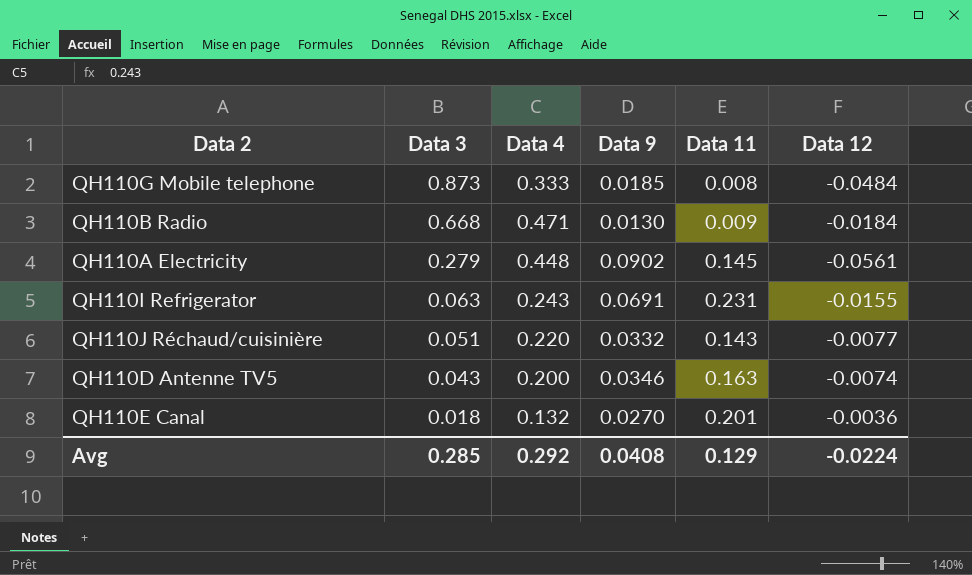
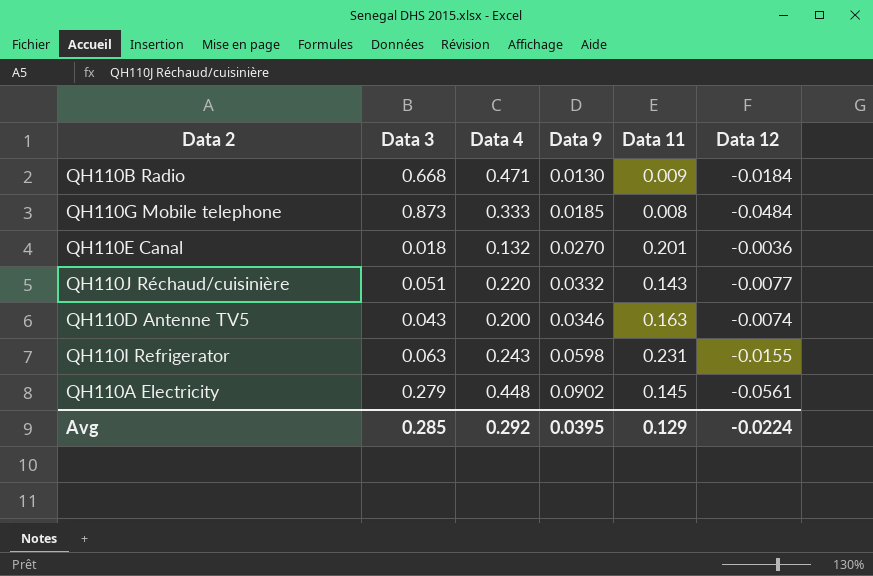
row order: Data 3 descending -> Data 9 ascending
QH110I Refrigerator | Data 9: 0.0691 -> 0.0598
Avg | Data 9: 0.0408 -> 0.0395

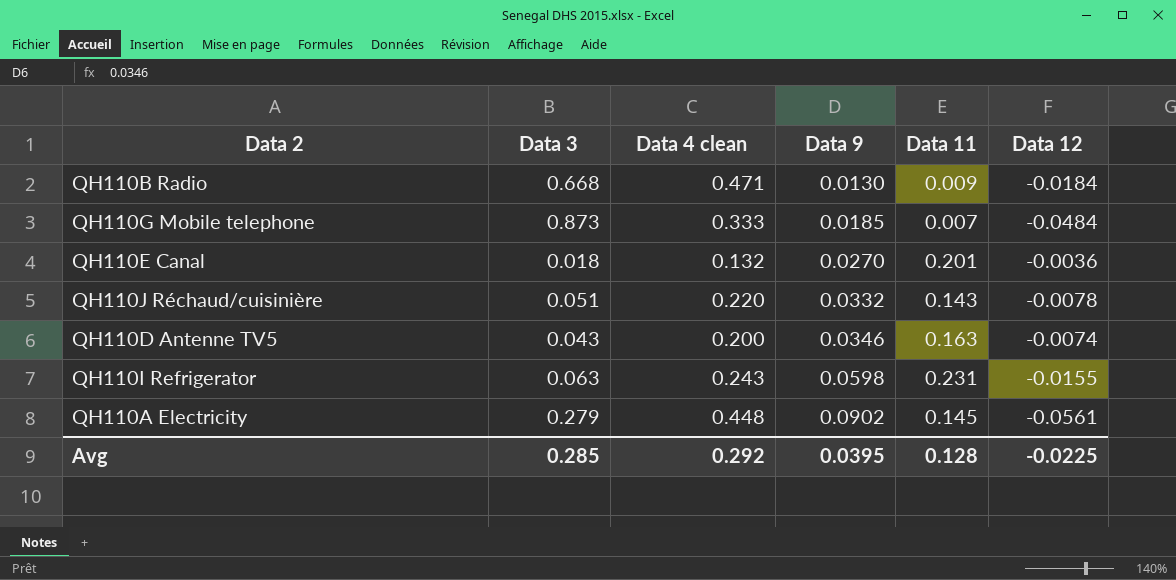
column name: Data 4 -> Data 4 clean
QH110G Mobile telephone | Data 11: 0.008 -> 0.007
QH110J Réchaud/cuisinière | Data 12: -0.0077 -> -0.0078
Avg | Data 11: 0.129 -> 0.128
Avg | Data 12: -0.0224 -> -0.0225

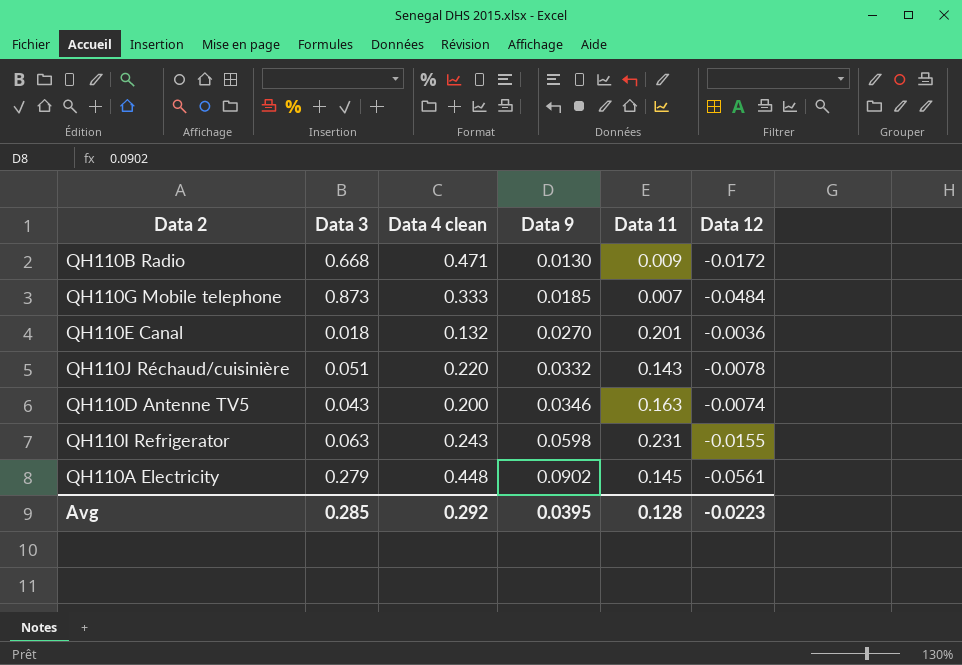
QH110B Radio | Data 12: -0.0184 -> -0.0172
Avg | Data 12: -0.0225 -> -0.0223

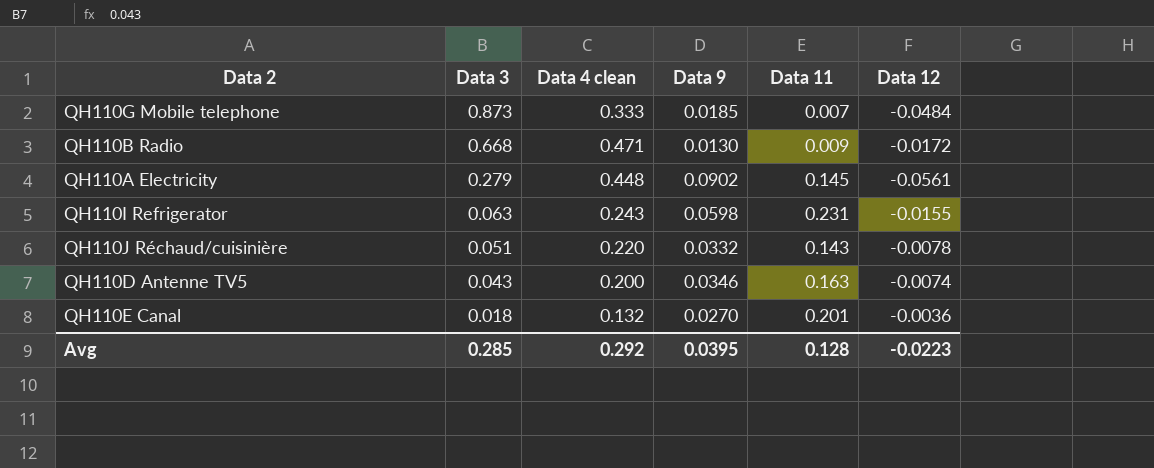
row order: Data 9 ascending -> Data 3 descending

